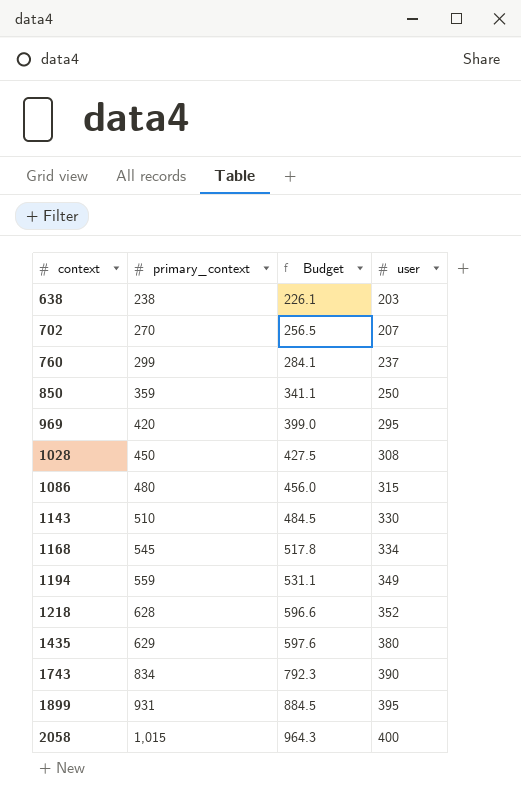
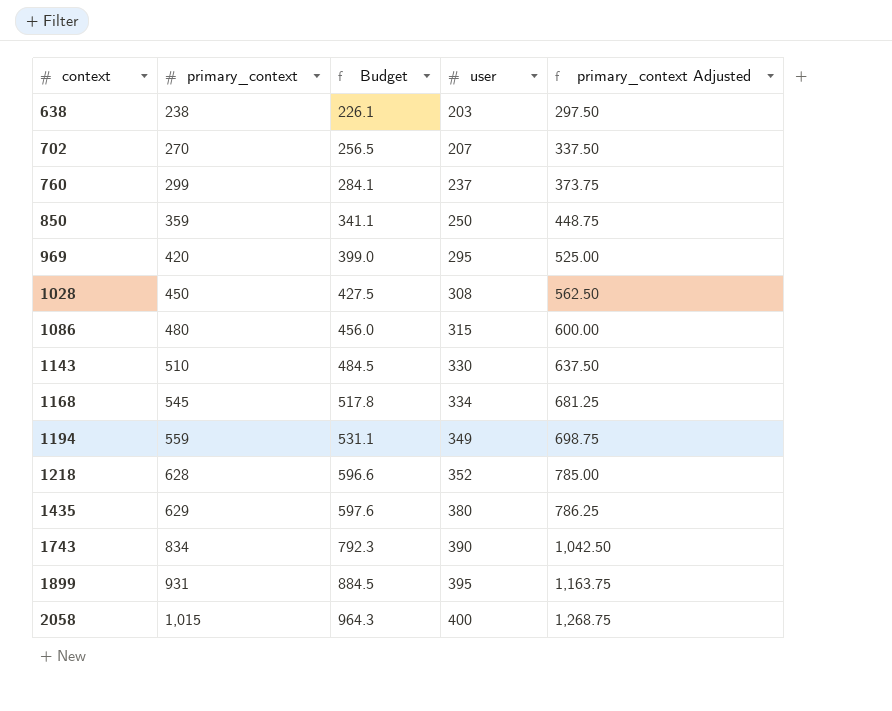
column primary_context Adjusted | formula: none -> [primary_context] * 1.25

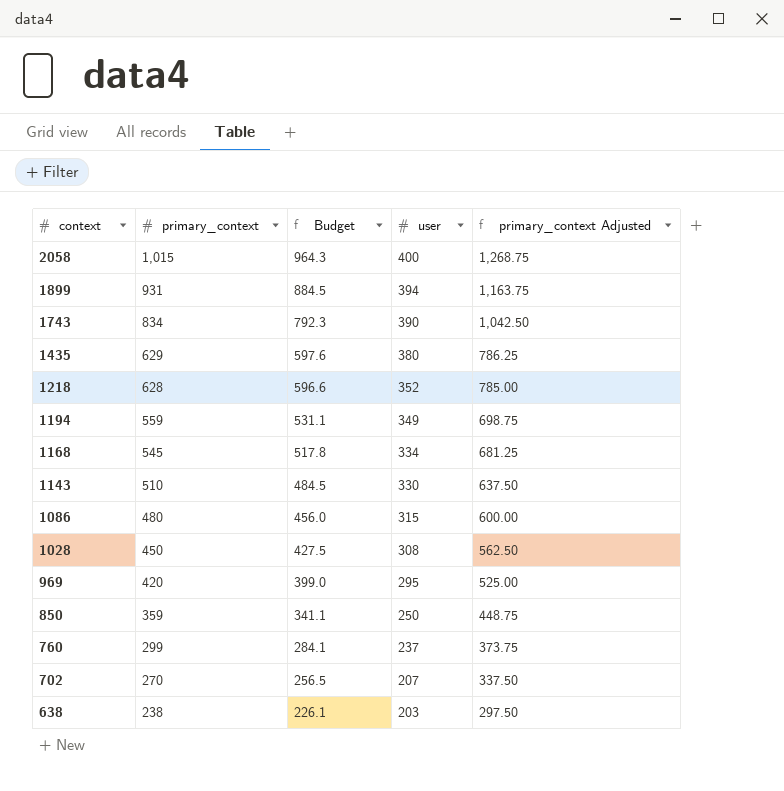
row order: context ascending -> context descending
1899 | user: 395 -> 394

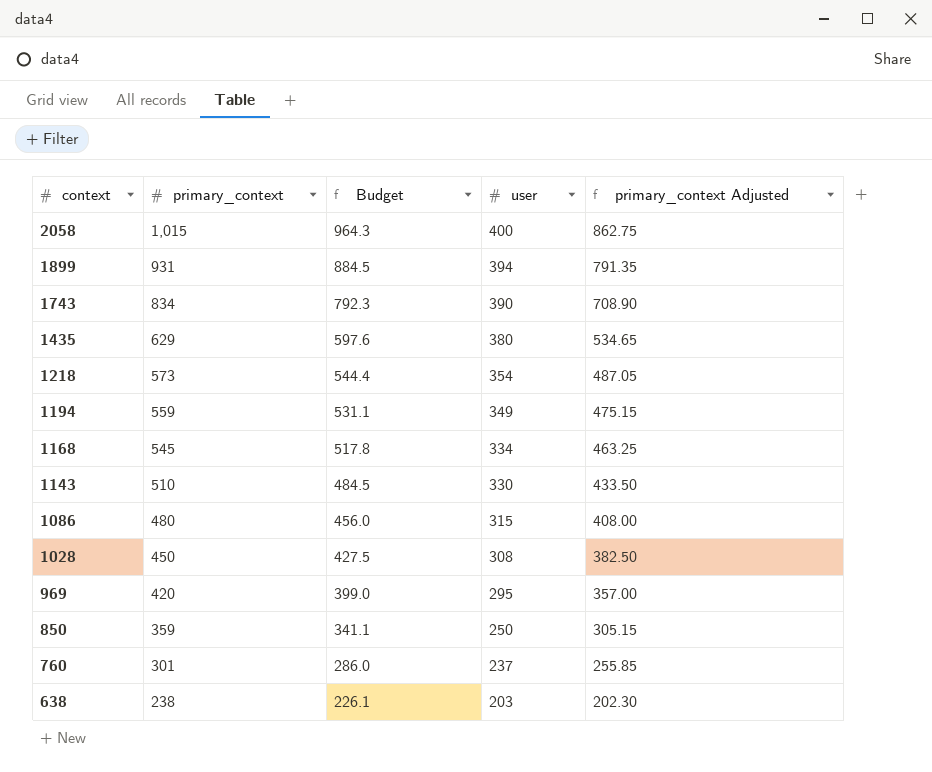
column primary_context Adjusted | formula: [primary_context] * 1.25 -> [primary_context] * 0.85
row 702: 270 | 256.5 | 207 | 337.50 -> none
1218 | primary_context: 628 -> 573
1218 | Budget: 596.6 -> 544.4
1218 | user: 352 -> 354
760 | primary_context: 299 -> 301
760 | Budget: 284.1 -> 286.0

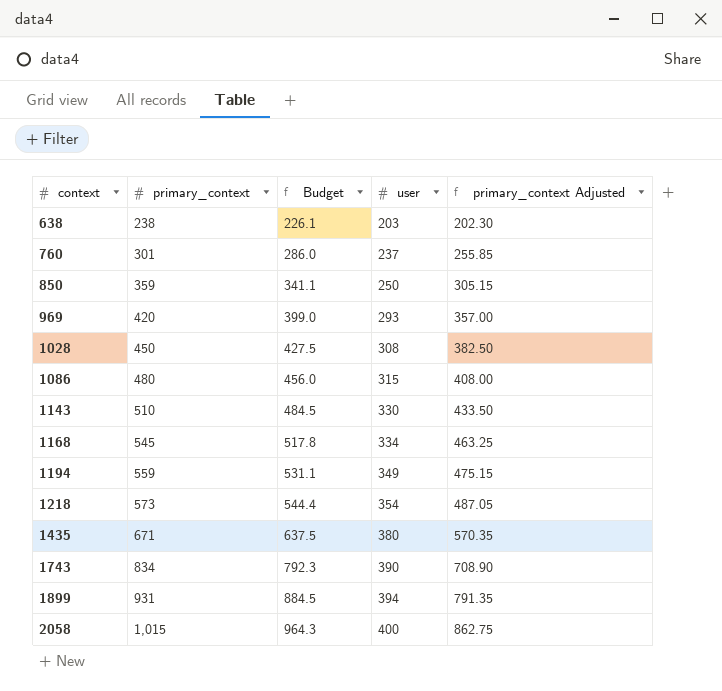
row order: context descending -> context ascending
969 | user: 295 -> 293
1435 | primary_context: 629 -> 671
1435 | Budget: 597.6 -> 637.5
1435 | primary_context Adjusted: 534.65 -> 570.35

